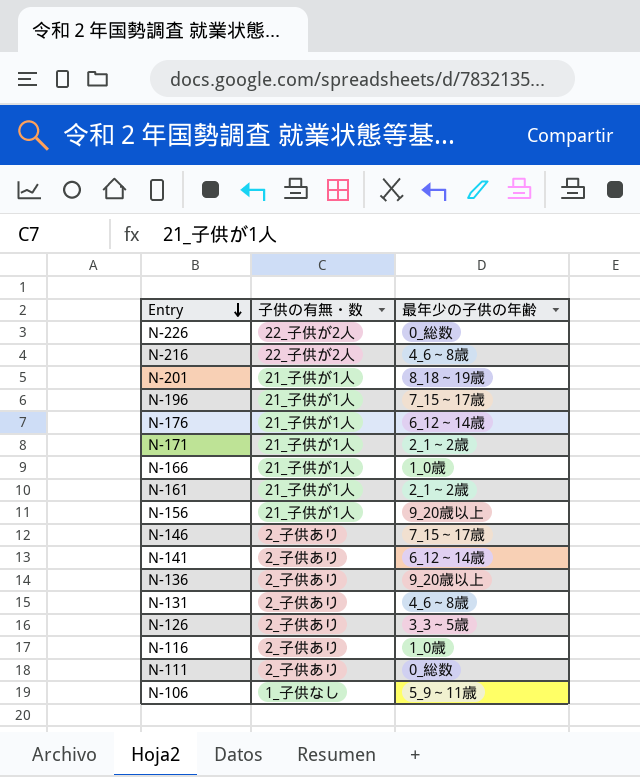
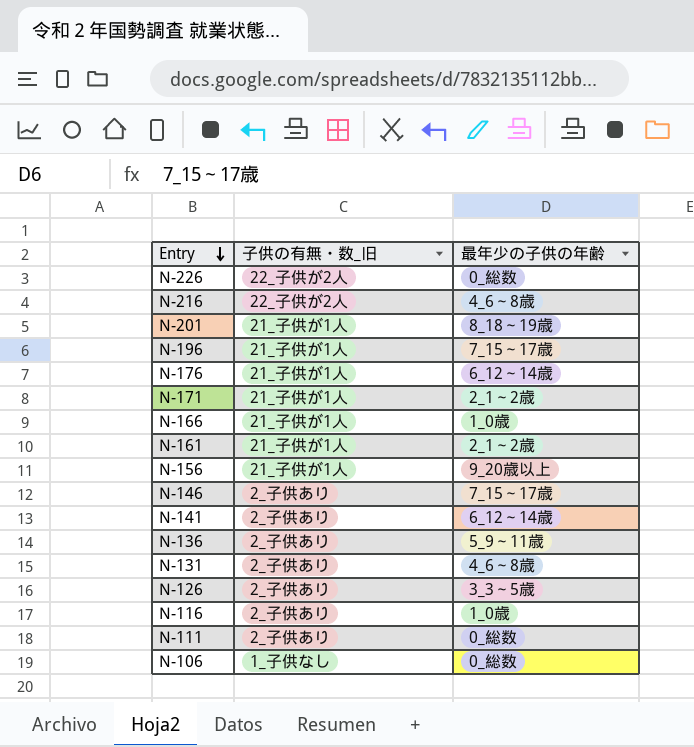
column name: 子供の有無・数 -> 子供の有無・数_旧
N-136 | 最年少の子供の年齢: 9_20歳以上 -> 5_9～11歳
N-106 | 最年少の子供の年齢: 5_9～11歳 -> 0_総数

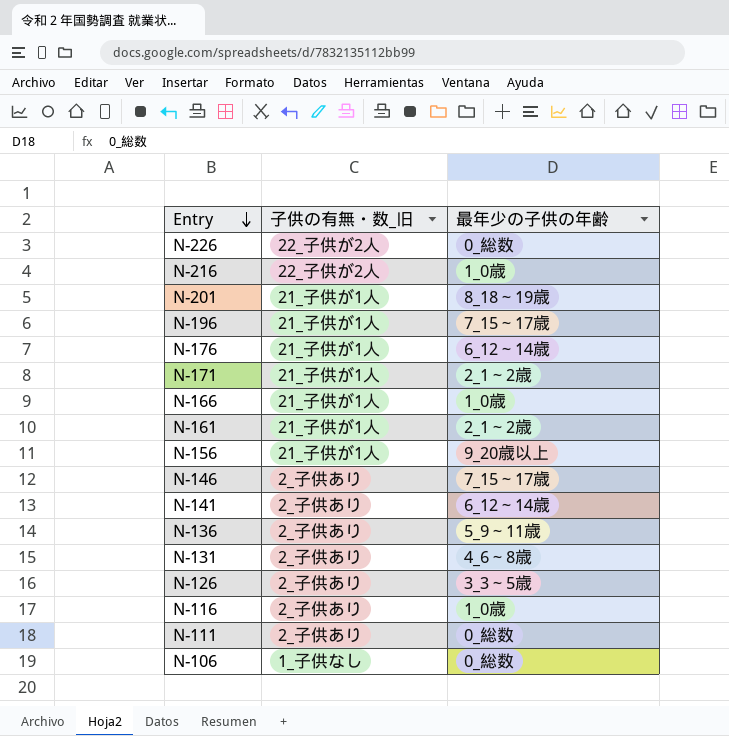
N-216 | 最年少の子供の年齢: 4_6～8歳 -> 1_0歳

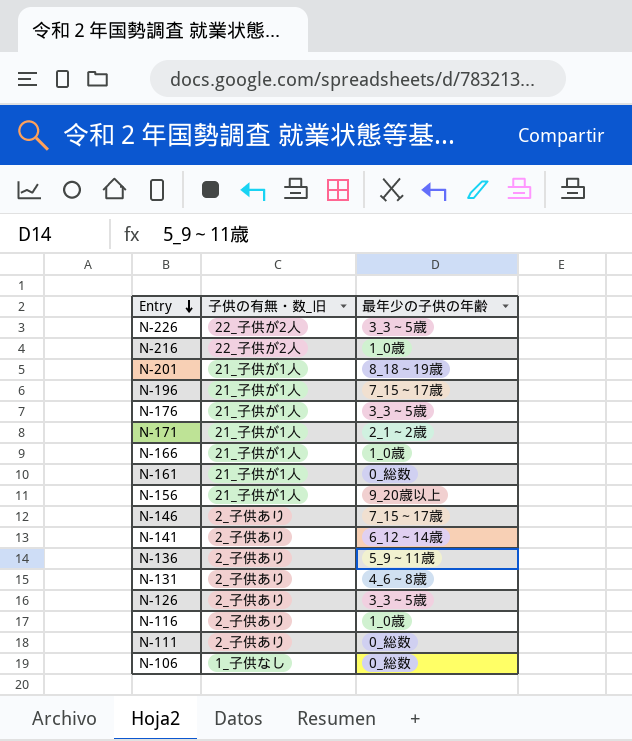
N-226 | 最年少の子供の年齢: 0_総数 -> 3_3～5歳
N-176 | 最年少の子供の年齢: 6_12～14歳 -> 3_3～5歳
N-161 | 最年少の子供の年齢: 2_1～2歳 -> 0_総数

